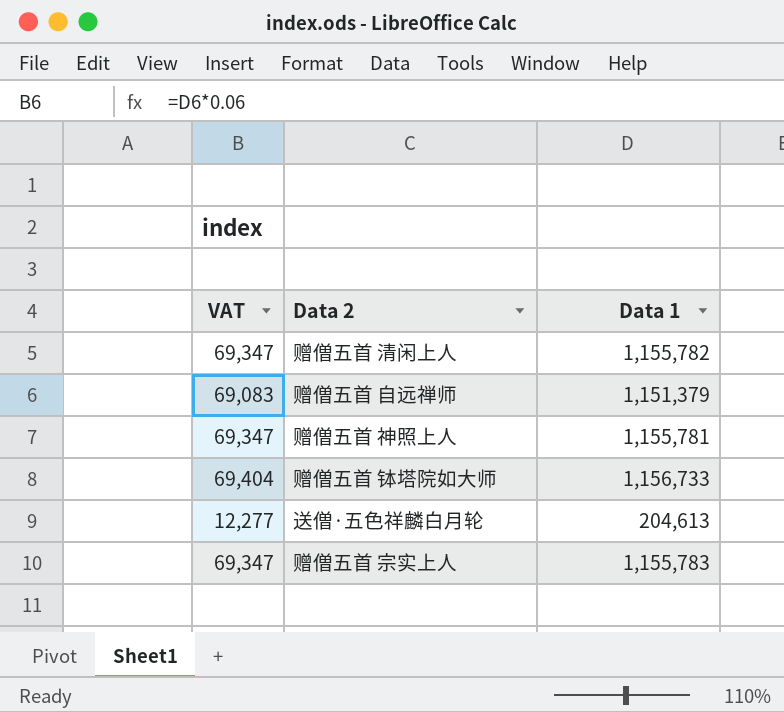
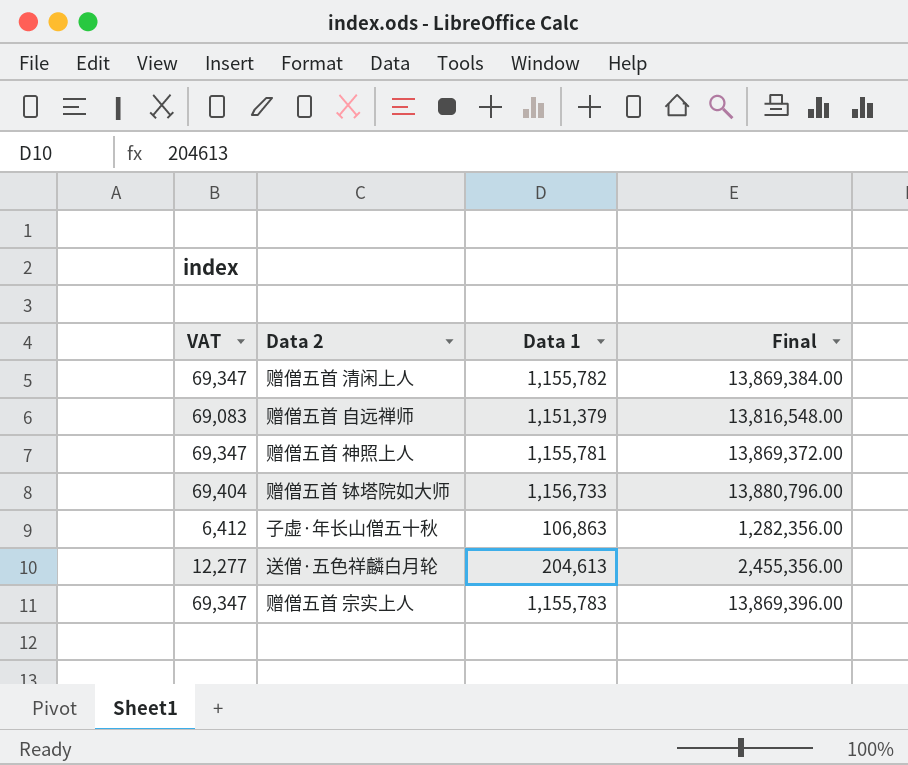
column Final | formula: none -> [Data 1] * 12
row 子虚·年长山僧五十秋: none -> 6,412 | 106,863 | 1,282,356.00

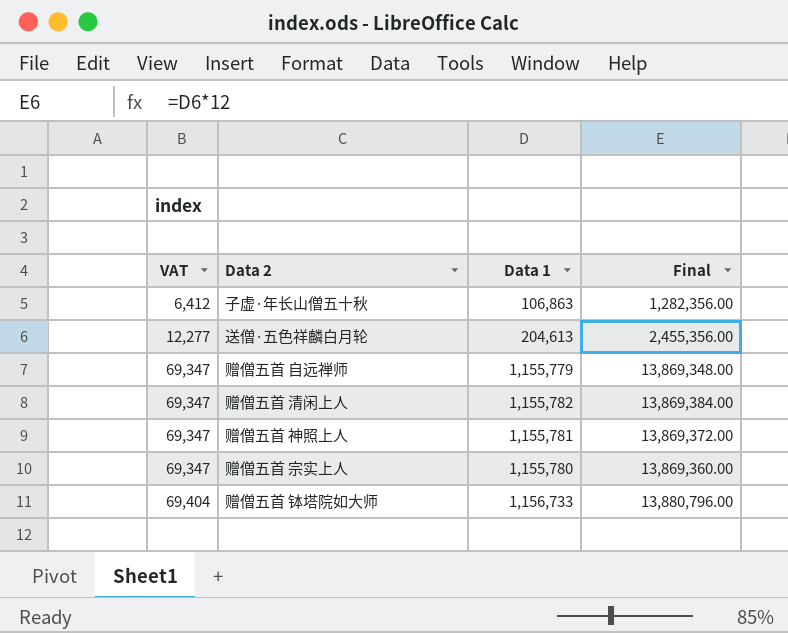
row order: none -> VAT ascending
赠僧五首 自远禅师 | VAT: 69,083 -> 69,347
赠僧五首 自远禅师 | Data 1: 1,151,379 -> 1,155,779
赠僧五首 自远禅师 | Final: 13,816,548.00 -> 13,869,348.00
赠僧五首 宗实上人 | Data 1: 1,155,783 -> 1,155,780
赠僧五首 宗实上人 | Final: 13,869,396.00 -> 13,869,360.00

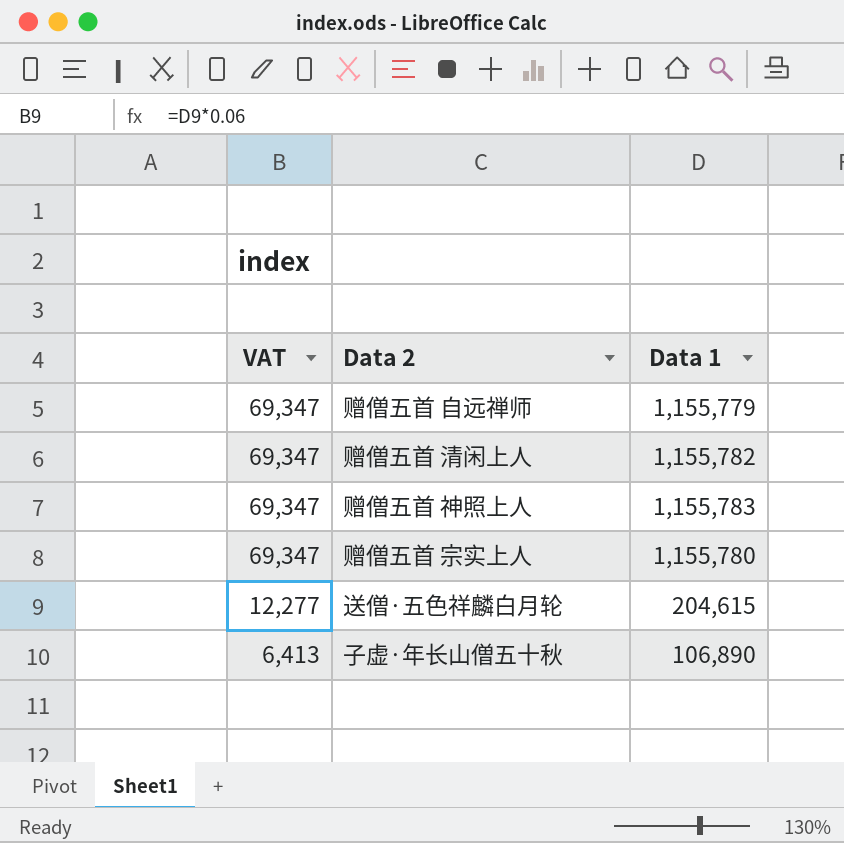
row order: VAT ascending -> VAT descending
column Final | formula: [Data 1] * 12 -> none
row 赠僧五首 钵塔院如大师: 69,404 | 1,156,733 | 13,880,796.00 -> none
赠僧五首 神照上人 | Data 1: 1,155,781 -> 1,155,783
送僧·五色祥麟白月轮 | Data 1: 204,613 -> 204,615
子虚·年长山僧五十秋 | VAT: 6,412 -> 6,413
子虚·年长山僧五十秋 | Data 1: 106,863 -> 106,890

